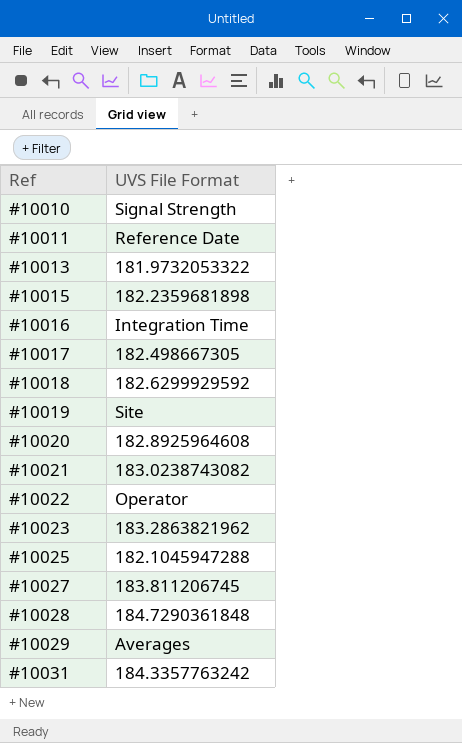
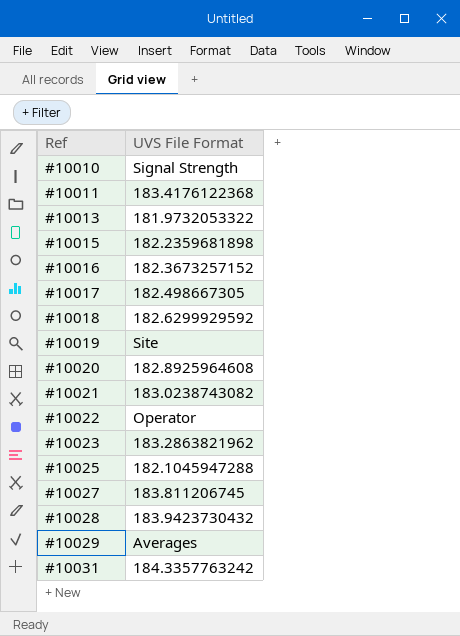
#10011 | UVS File Format: Reference Date -> 183.4176122368
#10016 | UVS File Format: Integration Time -> 182.3673257152
#10028 | UVS File Format: 184.7290361848 -> 183.9423730432

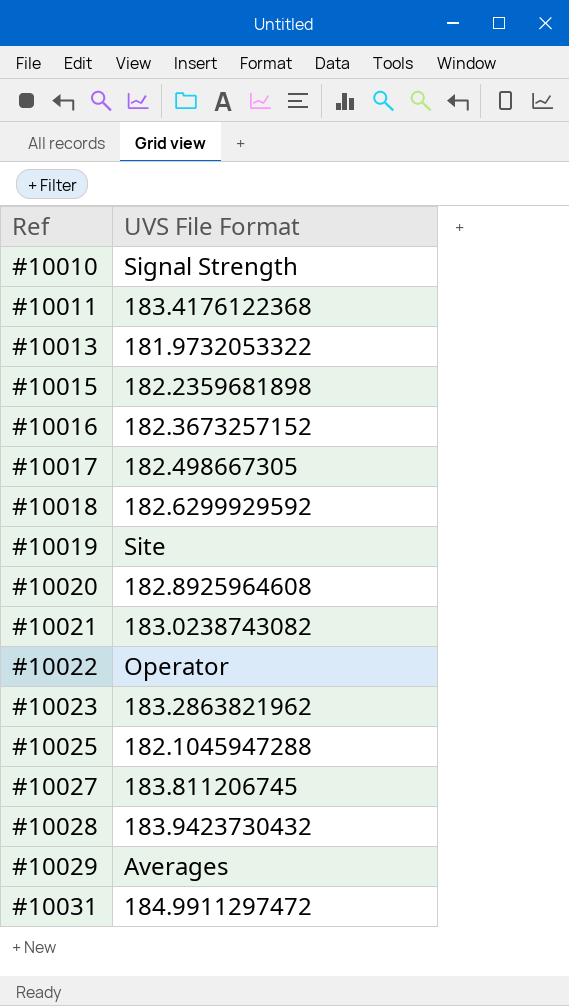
#10031 | UVS File Format: 184.3357763242 -> 184.9911297472

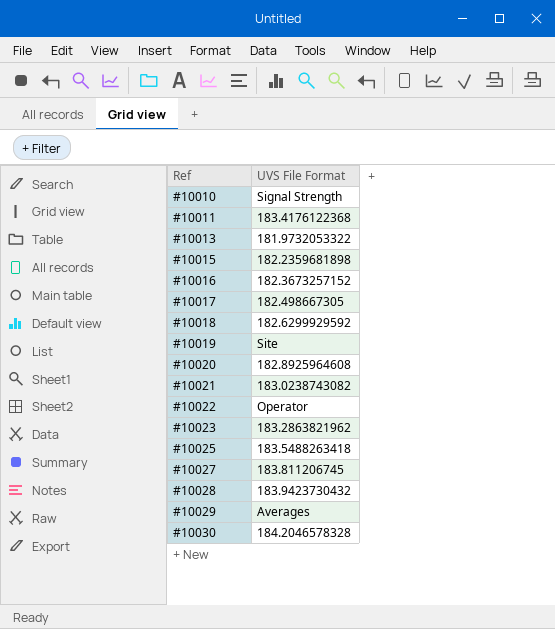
row #10031: 184.9911297472 -> none
#10025 | UVS File Format: 182.1045947288 -> 183.5488263418
row #10030: none -> 184.2046578328

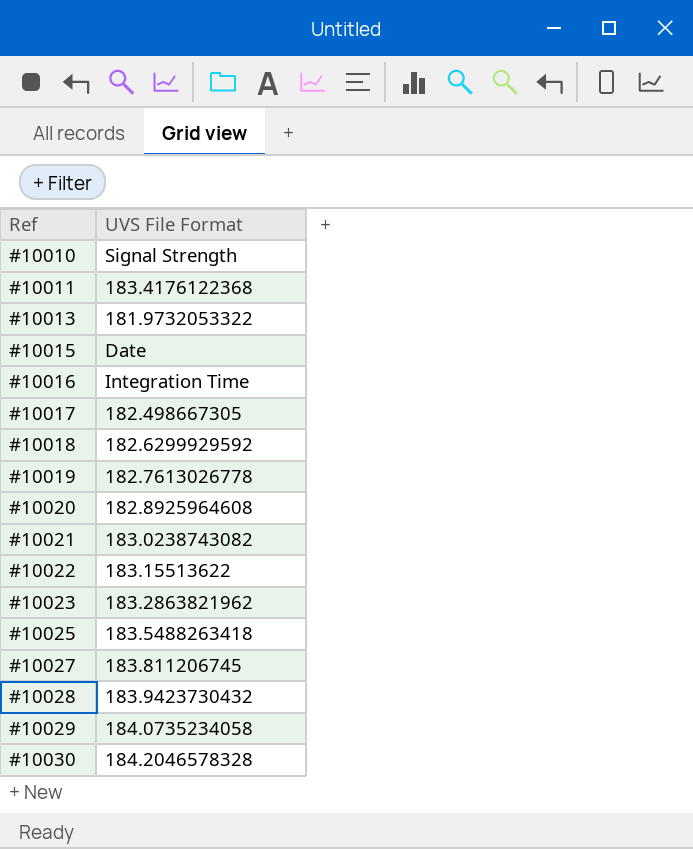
#10015 | UVS File Format: 182.2359681898 -> Date
#10016 | UVS File Format: 182.3673257152 -> Integration Time
#10019 | UVS File Format: Site -> 182.7613026778
#10022 | UVS File Format: Operator -> 183.15513622
#10029 | UVS File Format: Averages -> 184.0735234058

